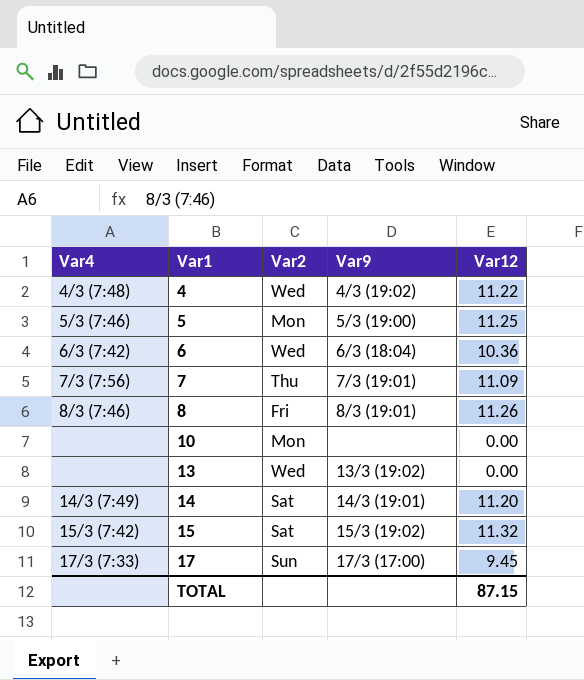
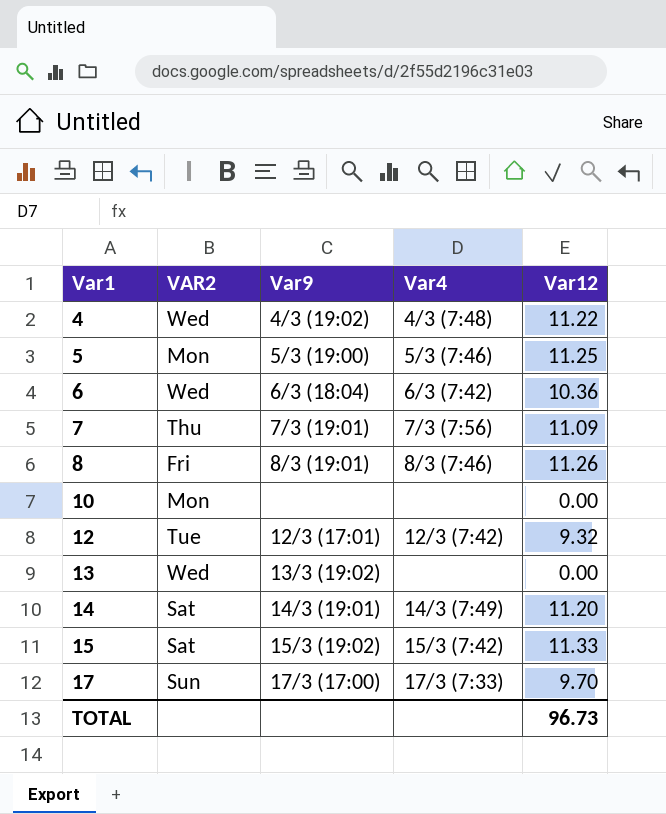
column name: Var2 -> VAR2
column Var4 | position: 1 -> 4
row 12: none -> Tue | 12/3 (17:01) | 12/3 (7:42) | 9.32
15 | Var12: 11.32 -> 11.33
17 | Var12: 9.45 -> 9.70
TOTAL | Var12: 87.15 -> 96.73

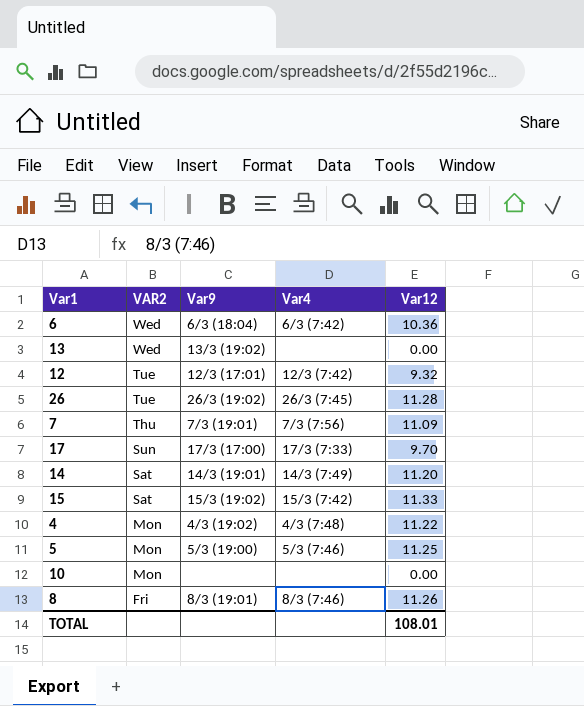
row order: Var1 ascending -> VAR2 descending
row 26: none -> Tue | 26/3 (19:02) | 26/3 (7:45) | 11.28
4 | VAR2: Wed -> Mon
TOTAL | Var12: 96.73 -> 108.01

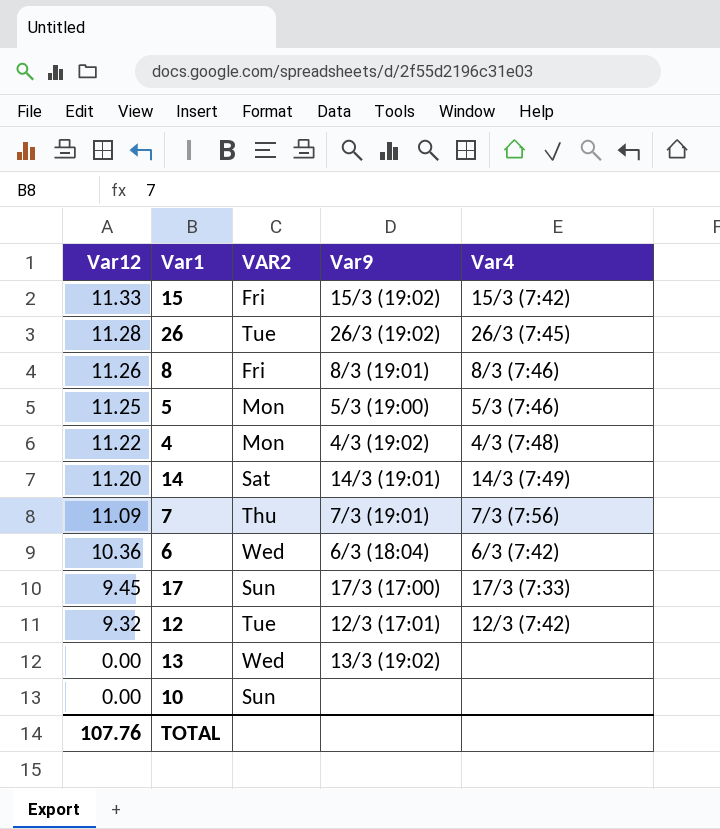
row order: VAR2 descending -> Var12 descending
column Var12 | position: 5 -> 1
15 | VAR2: Sat -> Fri
17 | Var12: 9.70 -> 9.45
10 | VAR2: Mon -> Sun
TOTAL | Var12: 108.01 -> 107.76

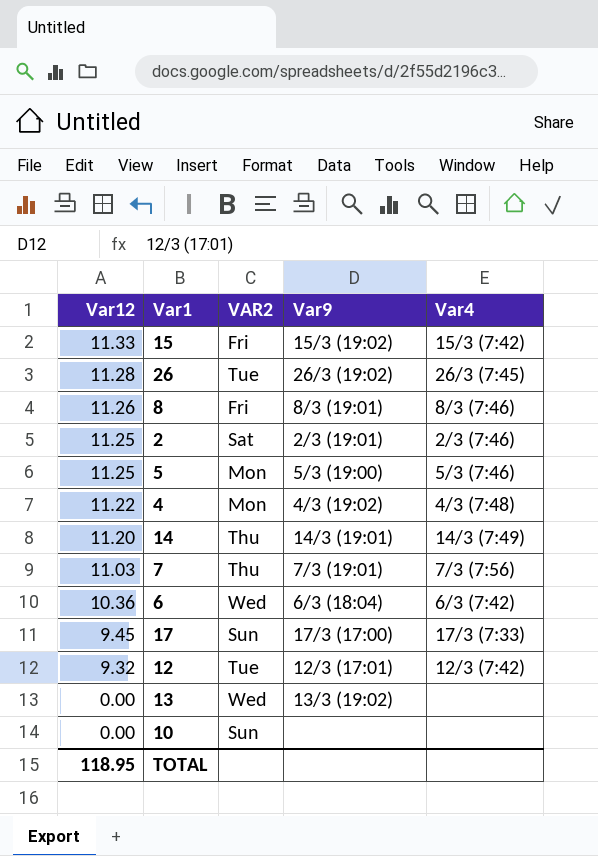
row 2: none -> 11.25 | Sat | 2/3 (19:01) | 2/3 (7:46)
14 | VAR2: Sat -> Thu
7 | Var12: 11.09 -> 11.03
TOTAL | Var12: 107.76 -> 118.95

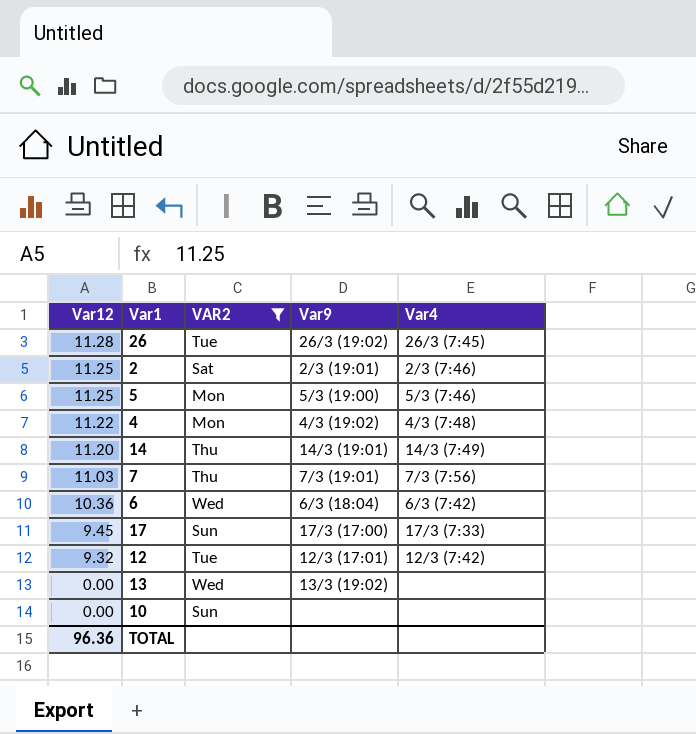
filter: none -> VAR2 != Fri
TOTAL | Var12: 118.95 -> 96.36

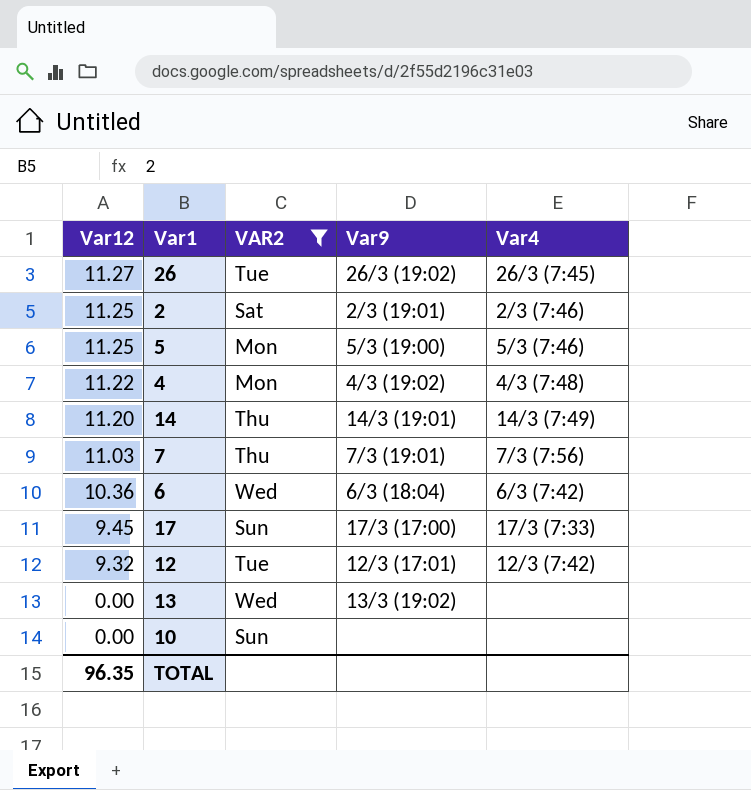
26 | Var12: 11.28 -> 11.27
TOTAL | Var12: 96.36 -> 96.35

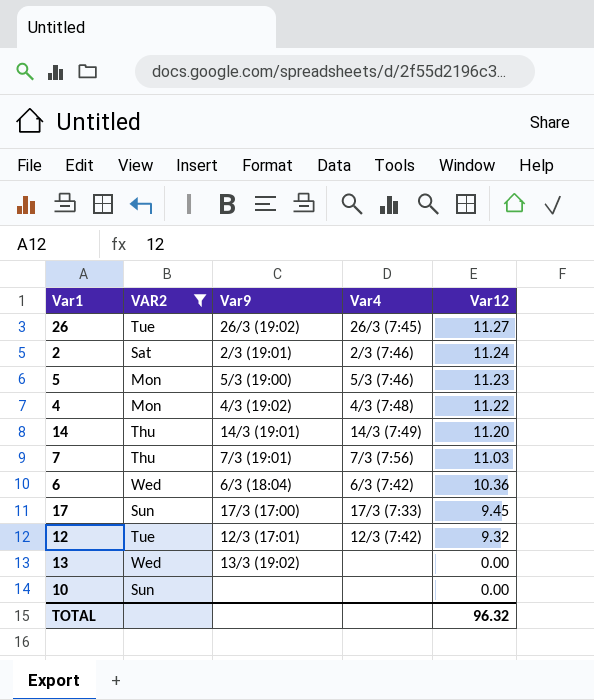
column Var12 | position: 1 -> 5
2 | Var12: 11.25 -> 11.24
5 | Var12: 11.25 -> 11.23
TOTAL | Var12: 96.35 -> 96.32

